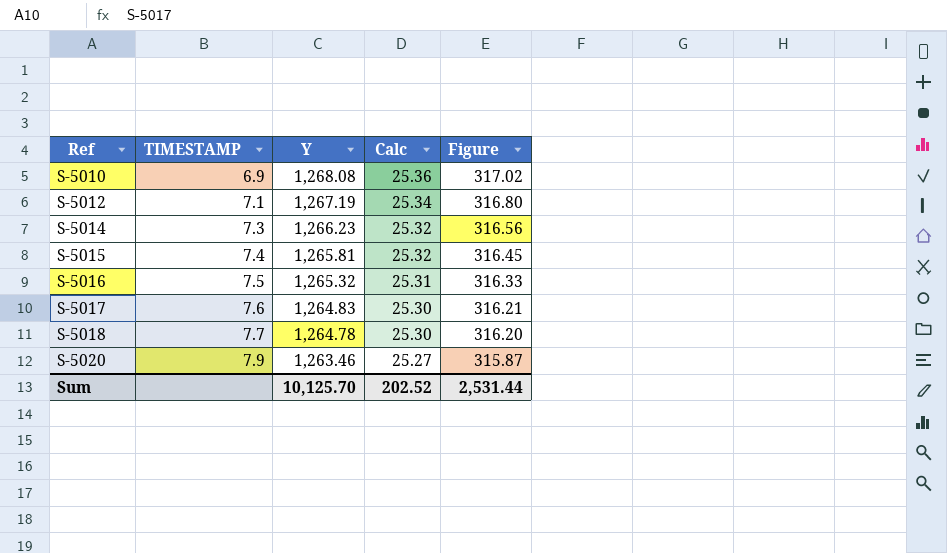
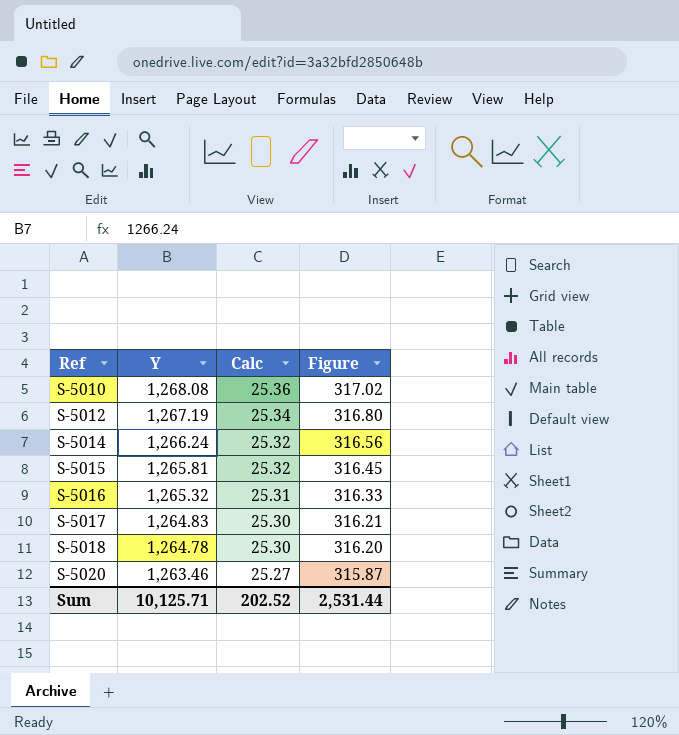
column TIMESTAMP | position: 2 -> none
S-5014 | Y: 1,266.23 -> 1,266.24
Sum | Y: 10,125.70 -> 10,125.71

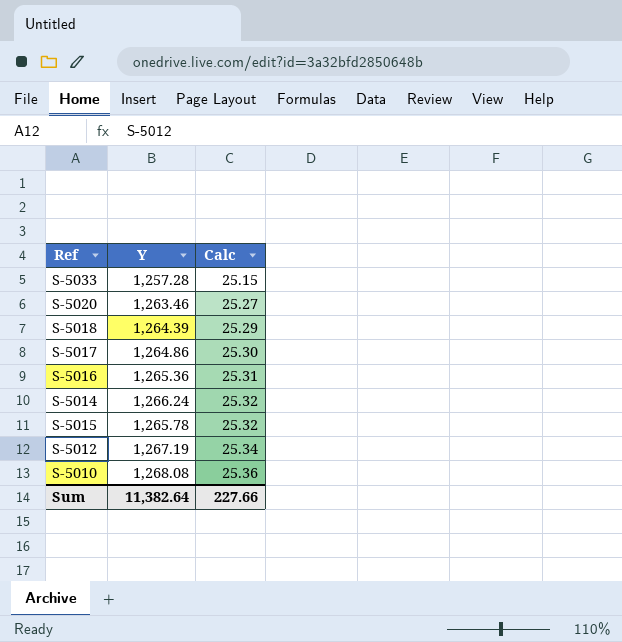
row order: Ref ascending -> Calc ascending
column Figure | formula: [Y] * 0.25 -> none
row S-5033: none -> 1,257.28 | 25.15
S-5018 | Y: 1,264.78 -> 1,264.39
S-5018 | Calc: 25.30 -> 25.29
S-5017 | Y: 1,264.83 -> 1,264.86
S-5016 | Y: 1,265.32 -> 1,265.36
S-5015 | Y: 1,265.81 -> 1,265.78
Sum | Y: 10,125.71 -> 11,382.64
Sum | Calc: 202.52 -> 227.66

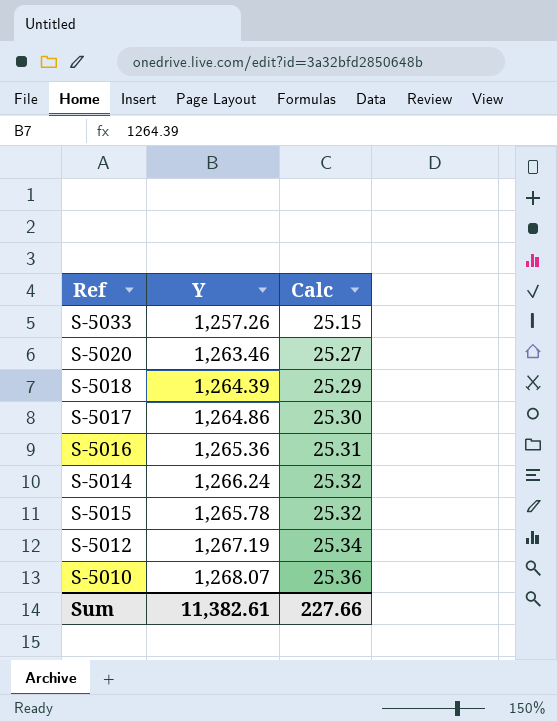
S-5033 | Y: 1,257.28 -> 1,257.26
S-5010 | Y: 1,268.08 -> 1,268.07
Sum | Y: 11,382.64 -> 11,382.61

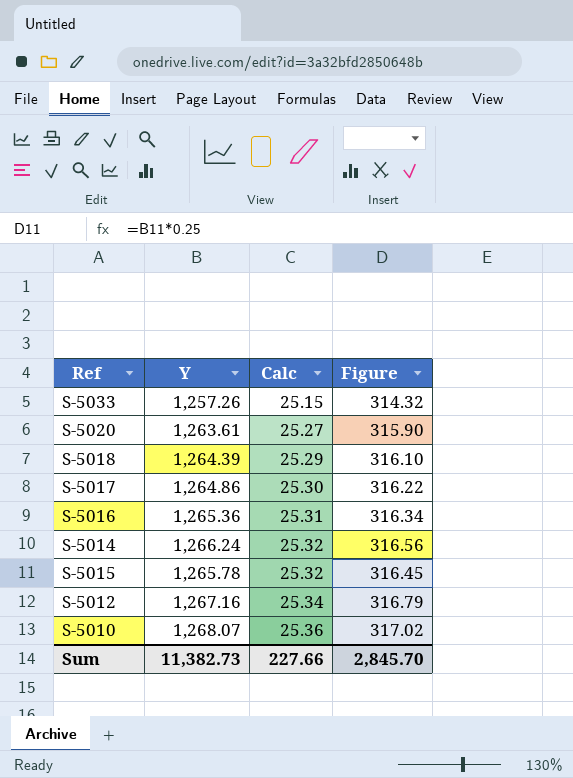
column Figure | formula: none -> [Y] * 0.25
S-5020 | Y: 1,263.46 -> 1,263.61
S-5012 | Y: 1,267.19 -> 1,267.16
Sum | Y: 11,382.61 -> 11,382.73

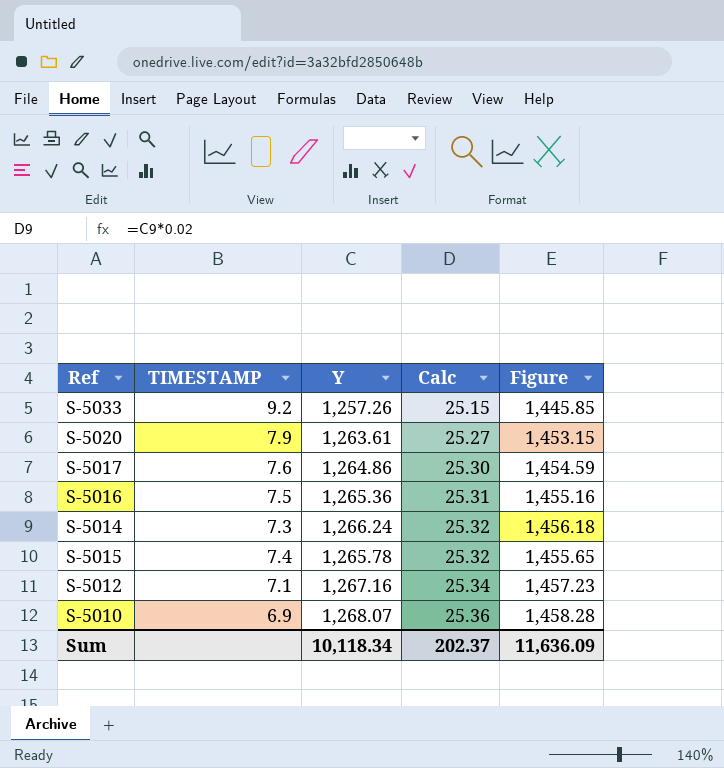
column TIMESTAMP | position: none -> 2
column Figure | formula: [Y] * 0.25 -> [Y] * 1.15
row S-5018: 1,264.39 | 25.29 | 316.10 -> none
Sum | Y: 11,382.73 -> 10,118.34
Sum | Calc: 227.66 -> 202.37
Sum | Figure: 2,845.70 -> 11,636.09

